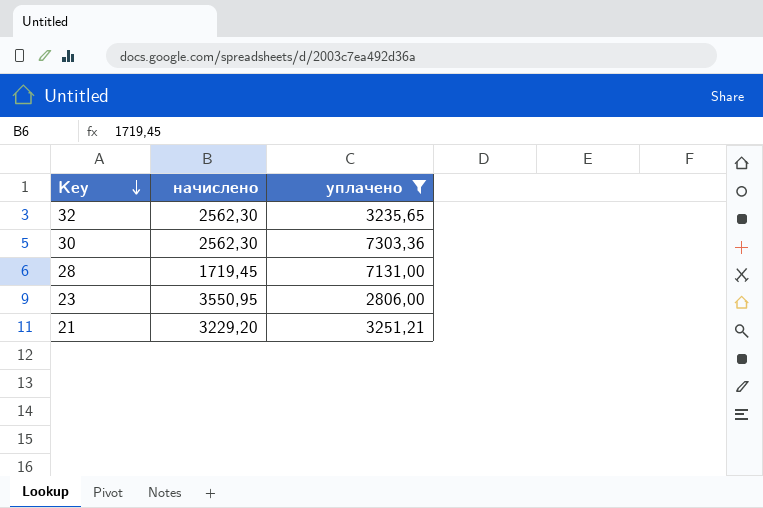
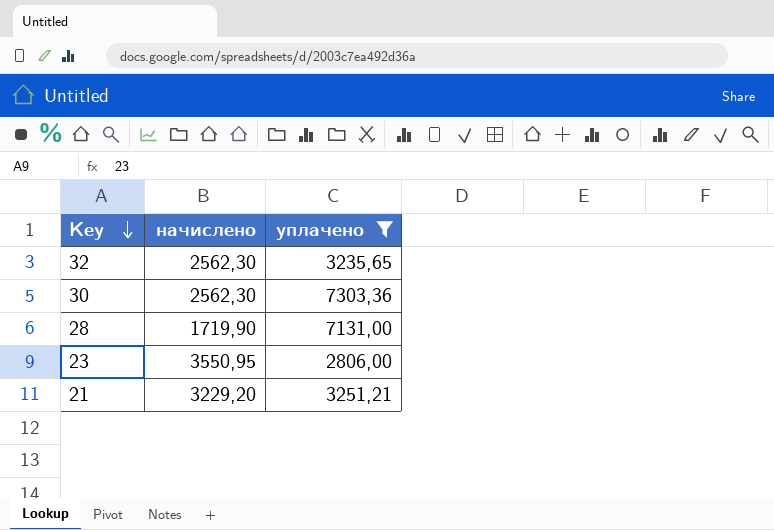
28 | начислено: 1719,45 -> 1719,90

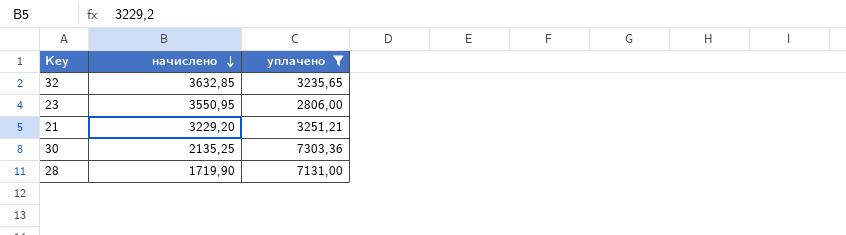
row order: Key descending -> начислено descending
32 | начислено: 2562,30 -> 3632,85
30 | начислено: 2562,30 -> 2135,25

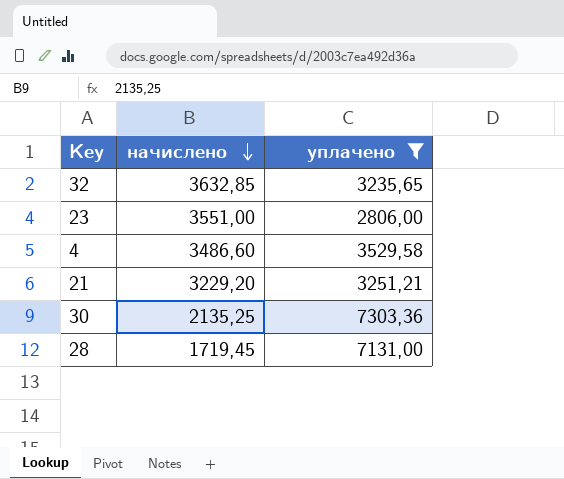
23 | начислено: 3550,95 -> 3551,00
row 4: none -> 3486,60 | 3529,58
28 | начислено: 1719,90 -> 1719,45

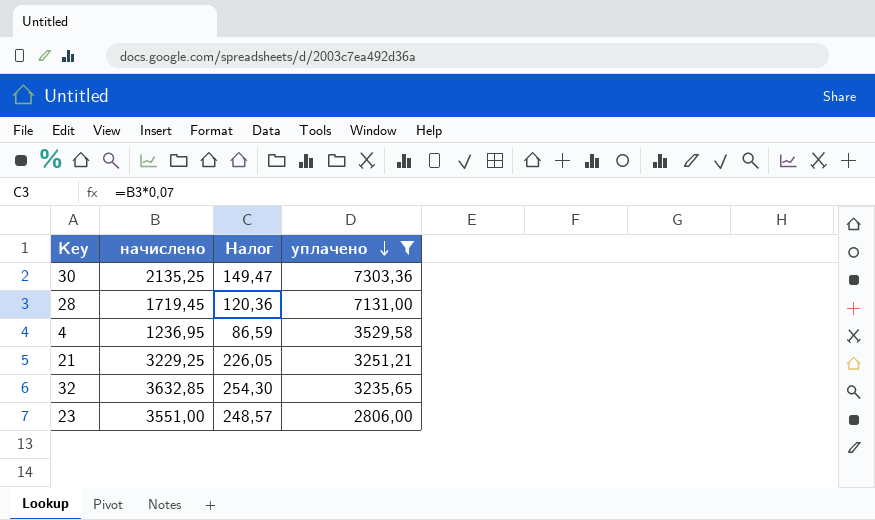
row order: начислено descending -> уплачено descending
column Налог | formula: none -> [начислено] * 0,07
4 | начислено: 3486,60 -> 1236,95
21 | начислено: 3229,20 -> 3229,25

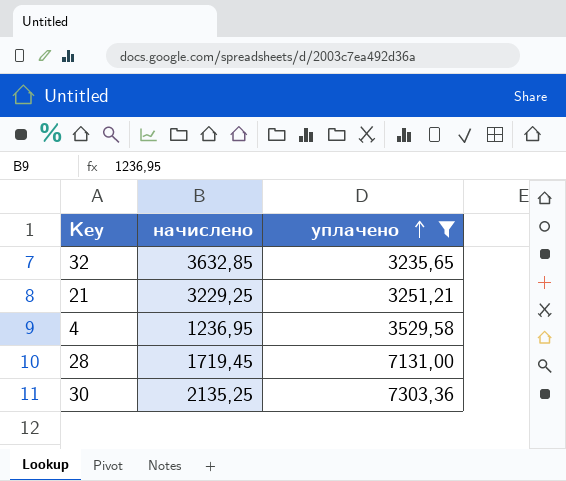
row order: уплачено descending -> уплачено ascending
column Налог | formula: [начислено] * 0,07 -> none
row 23: 3551,00 | 248,57 | 2806,00 -> none

